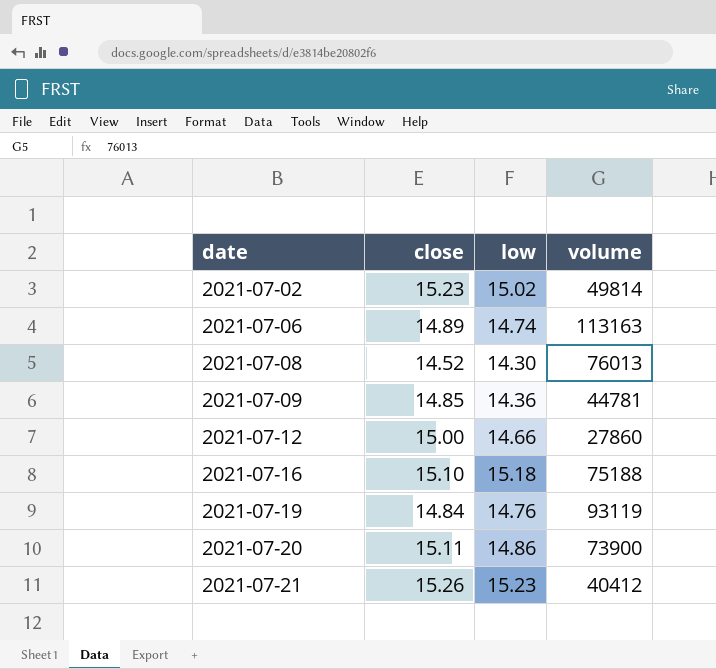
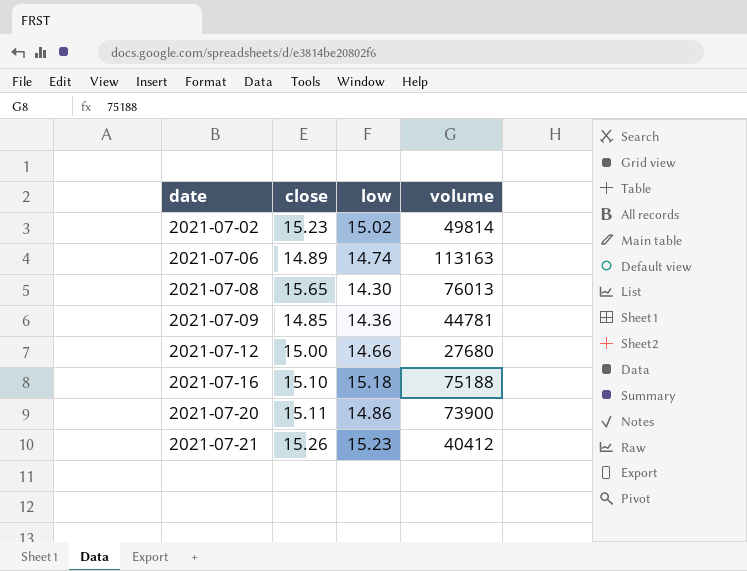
row 2021-07-19: 14.84 | 14.76 | 93119 -> none
2021-07-08 | close: 14.52 -> 15.65
2021-07-12 | volume: 27860 -> 27680

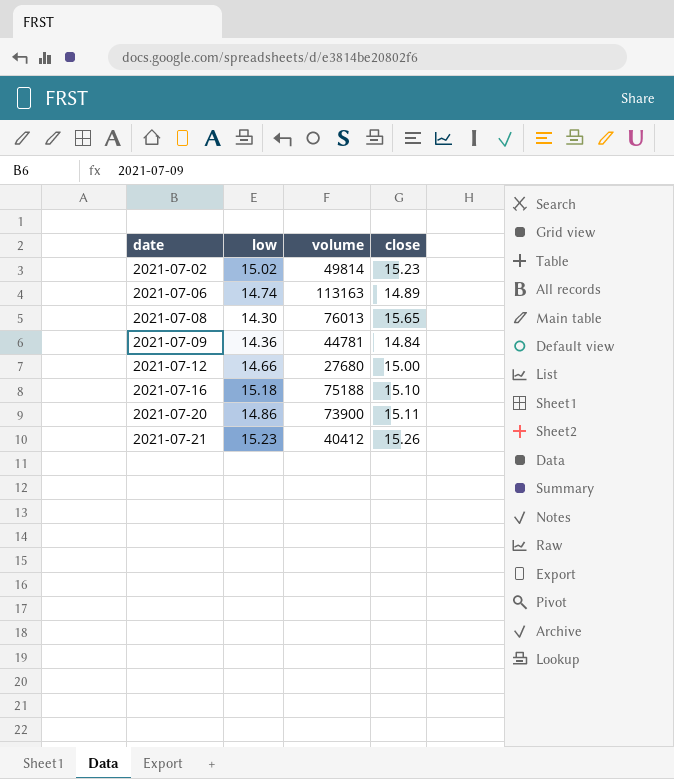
column close | position: 2 -> 4
2021-07-09 | close: 14.85 -> 14.84

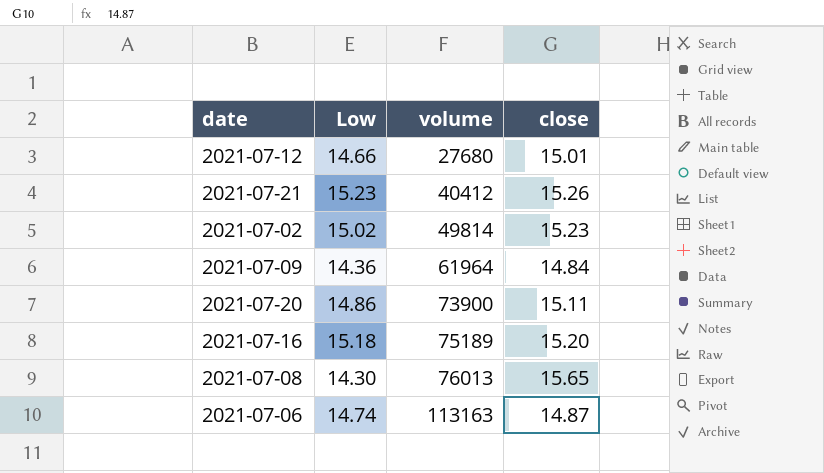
row order: date ascending -> volume ascending
column name: low -> Low
2021-07-12 | close: 15.00 -> 15.01
2021-07-09 | volume: 44781 -> 61964
2021-07-16 | volume: 75188 -> 75189
2021-07-16 | close: 15.10 -> 15.20
2021-07-06 | close: 14.89 -> 14.87

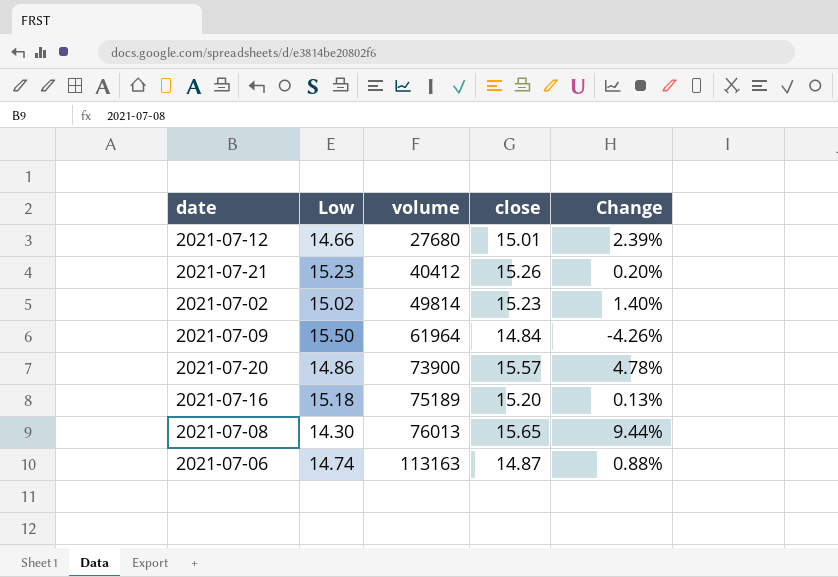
column Change | formula: none -> ([close] - [Low]) / [Low]
2021-07-09 | Low: 14.36 -> 15.50
2021-07-20 | close: 15.11 -> 15.57

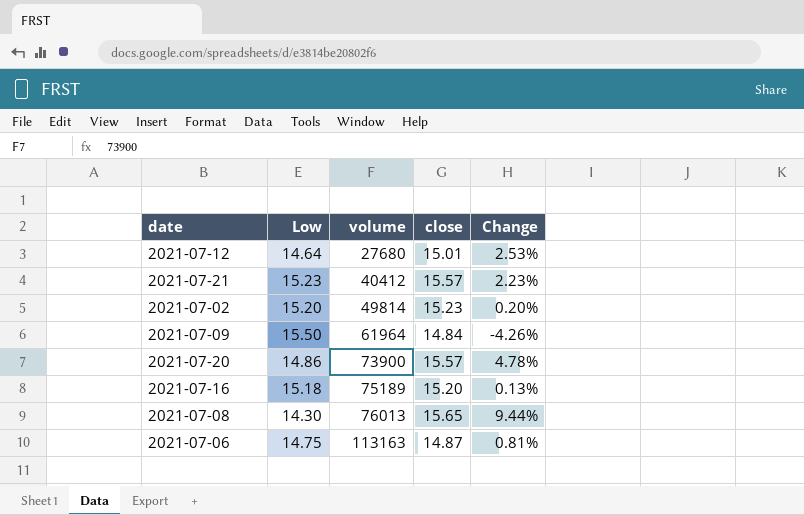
2021-07-12 | Low: 14.66 -> 14.64
2021-07-12 | Change: 2.39% -> 2.53%
2021-07-21 | close: 15.26 -> 15.57
2021-07-21 | Change: 0.20% -> 2.23%
2021-07-02 | Low: 15.02 -> 15.20
2021-07-02 | Change: 1.40% -> 0.20%
2021-07-06 | Low: 14.74 -> 14.75
2021-07-06 | Change: 0.88% -> 0.81%

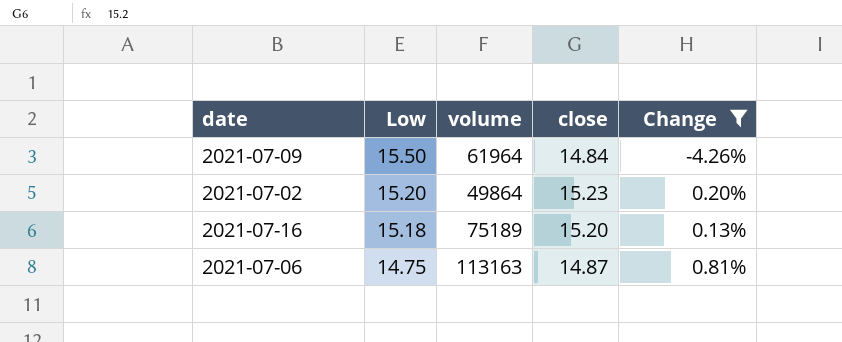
filter: none -> Change <= 0.81%
row order: volume ascending -> Low descending
2021-07-02 | volume: 49814 -> 49864

